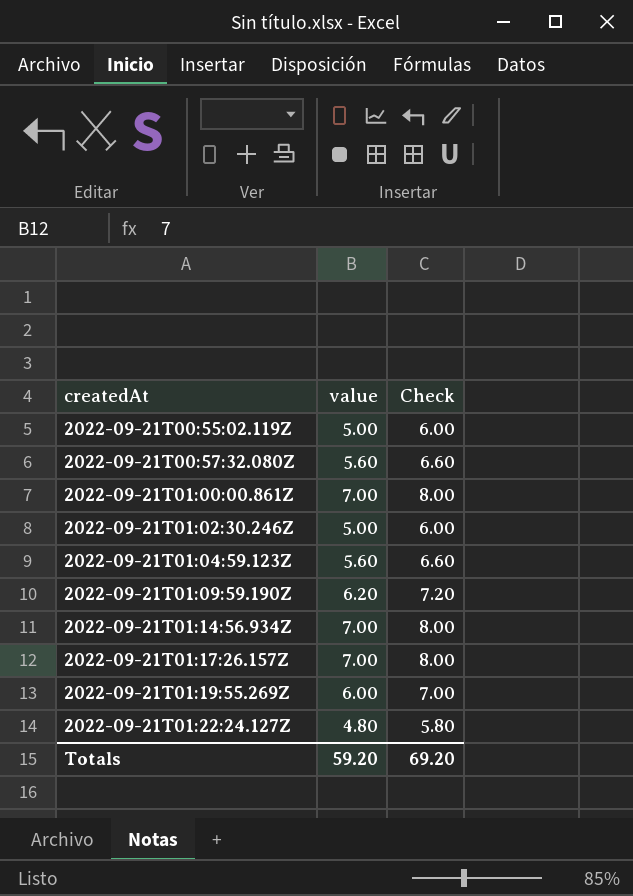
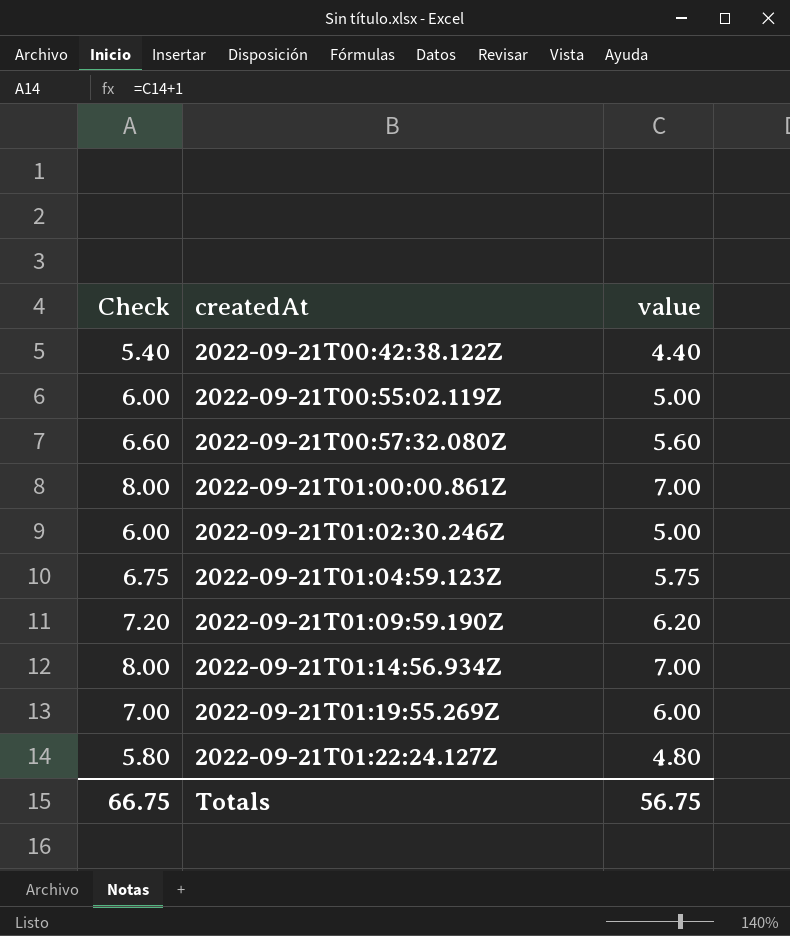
column Check | position: 3 -> 1
row 2022-09-21T01:17:26.157Z: 7.00 | 8.00 -> none
row 2022-09-21T00:42:38.122Z: none -> 5.40 | 4.40
2022-09-21T01:04:59.123Z | Check: 6.60 -> 6.75
2022-09-21T01:04:59.123Z | value: 5.60 -> 5.75
Totals | Check: 69.20 -> 66.75
Totals | value: 59.20 -> 56.75

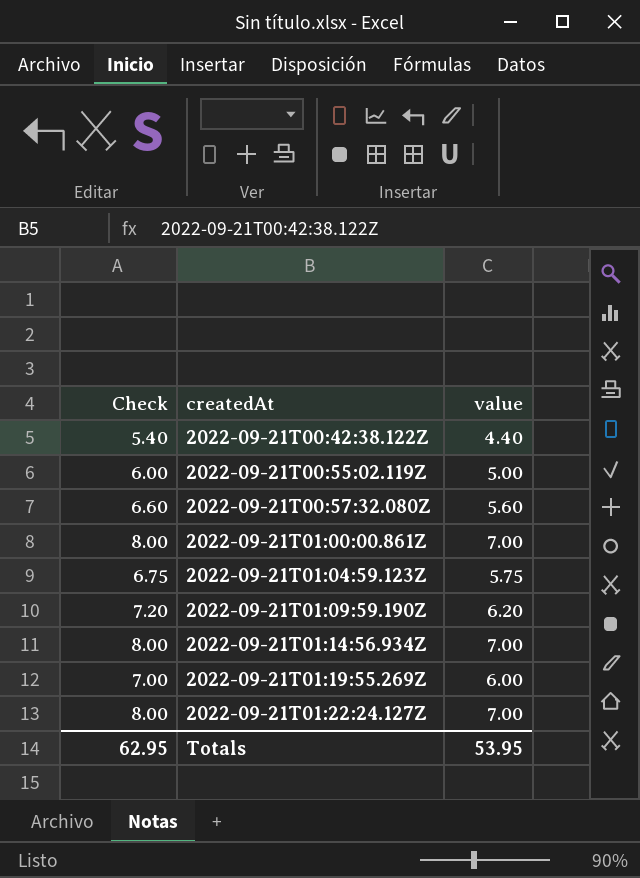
row 2022-09-21T01:02:30.246Z: 6.00 | 5.00 -> none
2022-09-21T01:22:24.127Z | Check: 5.80 -> 8.00
2022-09-21T01:22:24.127Z | value: 4.80 -> 7.00
Totals | Check: 66.75 -> 62.95
Totals | value: 56.75 -> 53.95

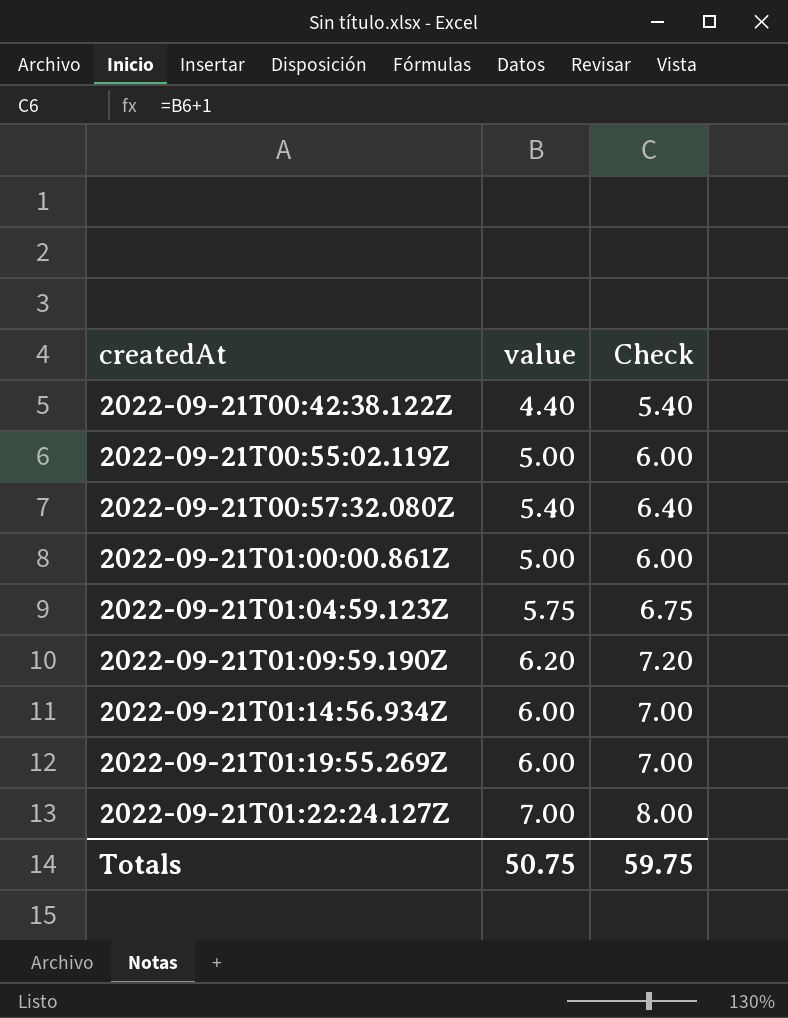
column Check | position: 1 -> 3
2022-09-21T00:57:32.080Z | value: 5.60 -> 5.40
2022-09-21T00:57:32.080Z | Check: 6.60 -> 6.40
2022-09-21T01:00:00.861Z | value: 7.00 -> 5.00
2022-09-21T01:00:00.861Z | Check: 8.00 -> 6.00
2022-09-21T01:14:56.934Z | value: 7.00 -> 6.00
2022-09-21T01:14:56.934Z | Check: 8.00 -> 7.00
Totals | value: 53.95 -> 50.75
Totals | Check: 62.95 -> 59.75

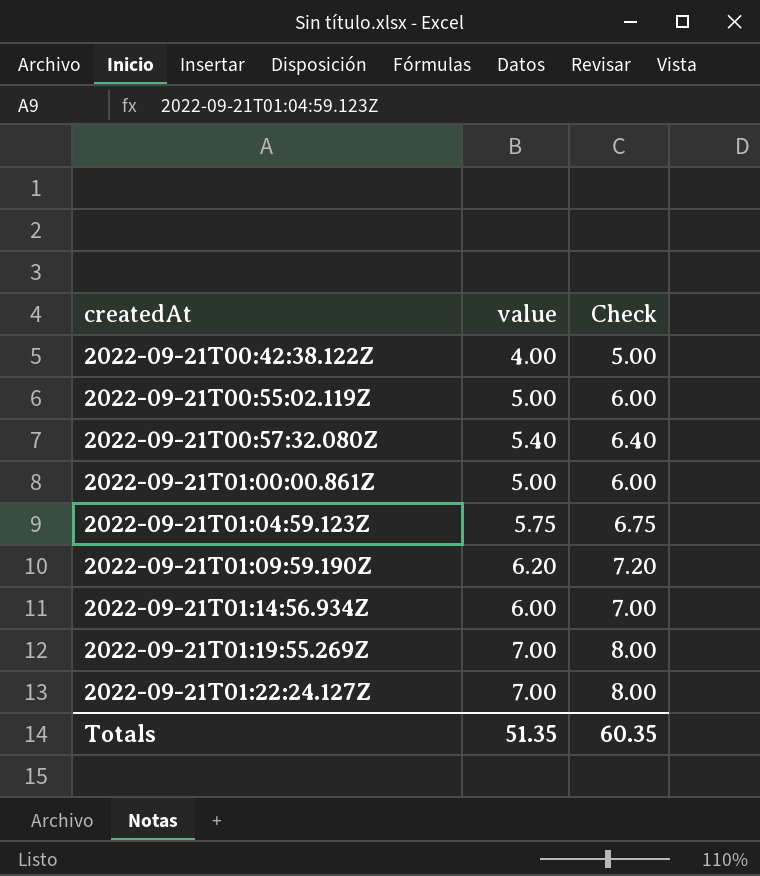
2022-09-21T00:42:38.122Z | value: 4.40 -> 4.00
2022-09-21T00:42:38.122Z | Check: 5.40 -> 5.00
2022-09-21T01:19:55.269Z | value: 6.00 -> 7.00
2022-09-21T01:19:55.269Z | Check: 7.00 -> 8.00
Totals | value: 50.75 -> 51.35
Totals | Check: 59.75 -> 60.35

